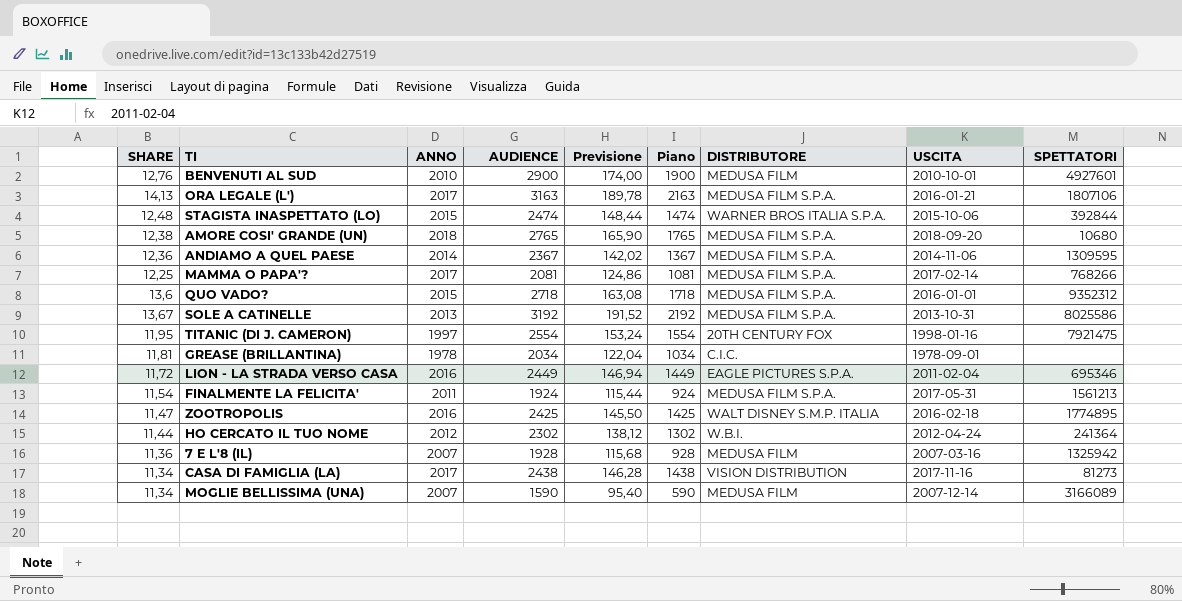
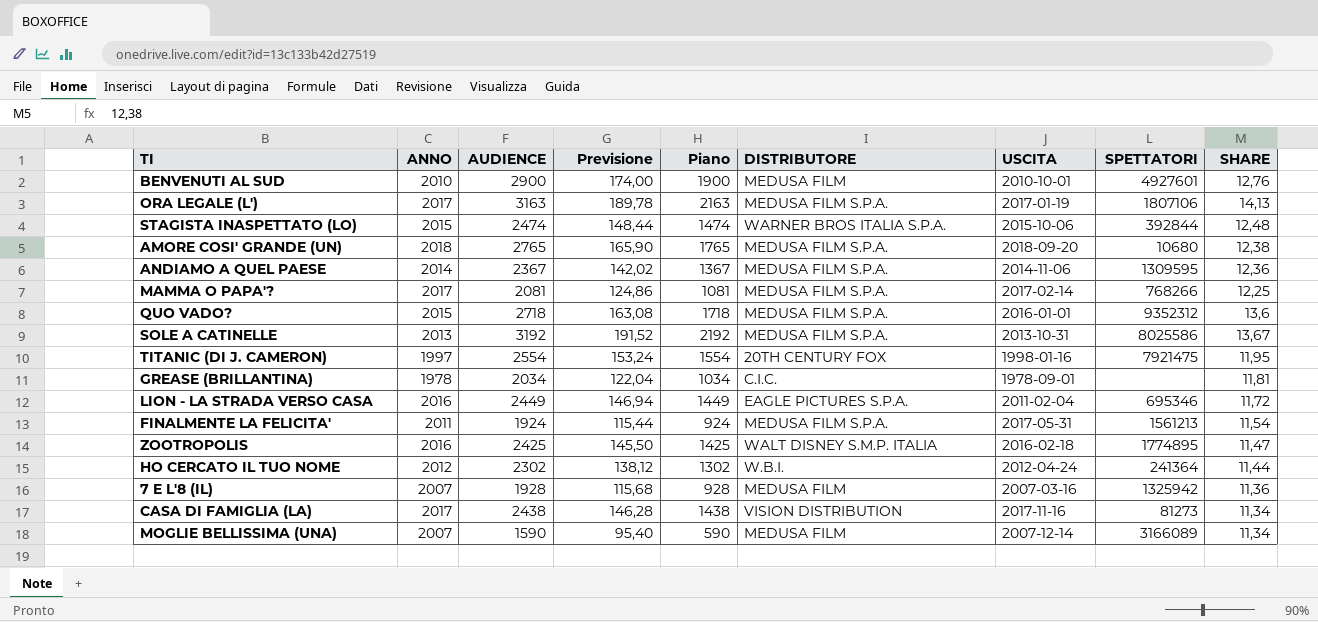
column SHARE | position: 1 -> 9
ORA LEGALE (L') | USCITA: 2016-01-21 -> 2017-01-19

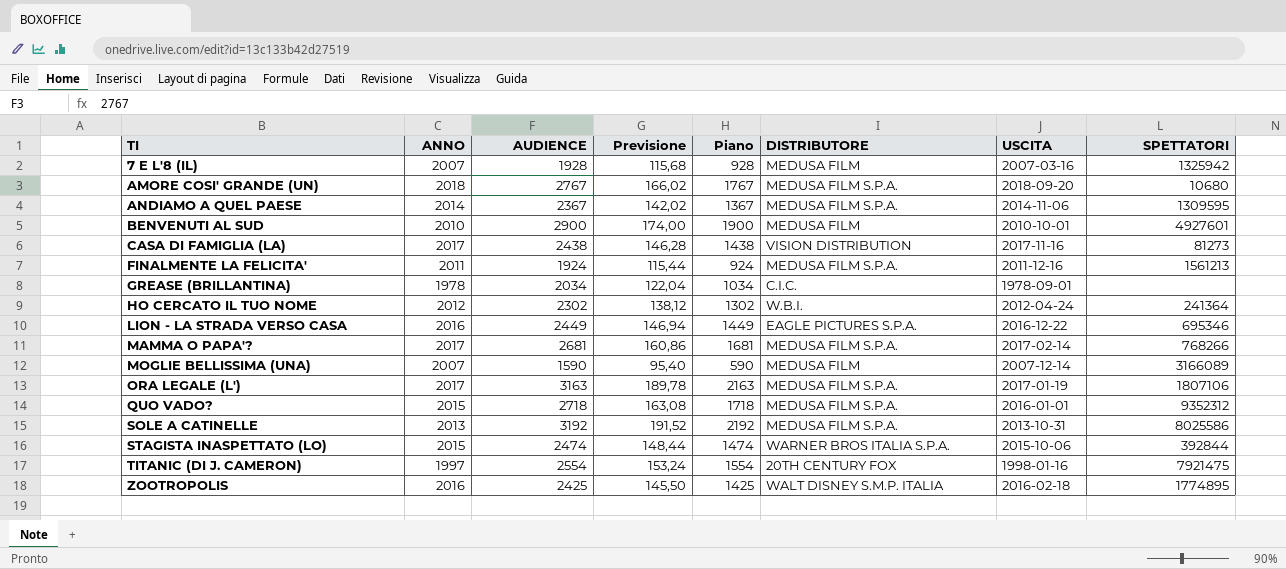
row order: none -> TI ascending
column SHARE | position: 9 -> none
AMORE COSI' GRANDE (UN) | AUDIENCE: 2765 -> 2767
AMORE COSI' GRANDE (UN) | Previsione: 165,90 -> 166,02
AMORE COSI' GRANDE (UN) | Piano: 1765 -> 1767
FINALMENTE LA FELICITA' | USCITA: 2017-05-31 -> 2011-12-16
LION - LA STRADA VERSO CASA | USCITA: 2011-02-04 -> 2016-12-22
MAMMA O PAPA'? | AUDIENCE: 2081 -> 2681
MAMMA O PAPA'? | Previsione: 124,86 -> 160,86
MAMMA O PAPA'? | Piano: 1081 -> 1681

